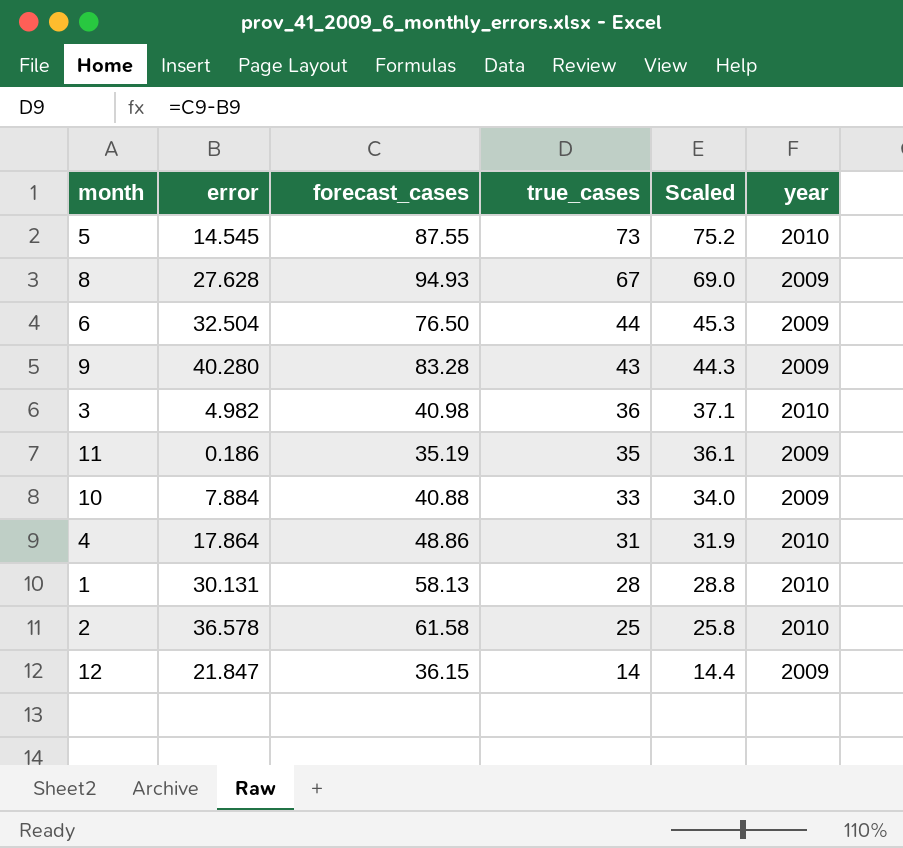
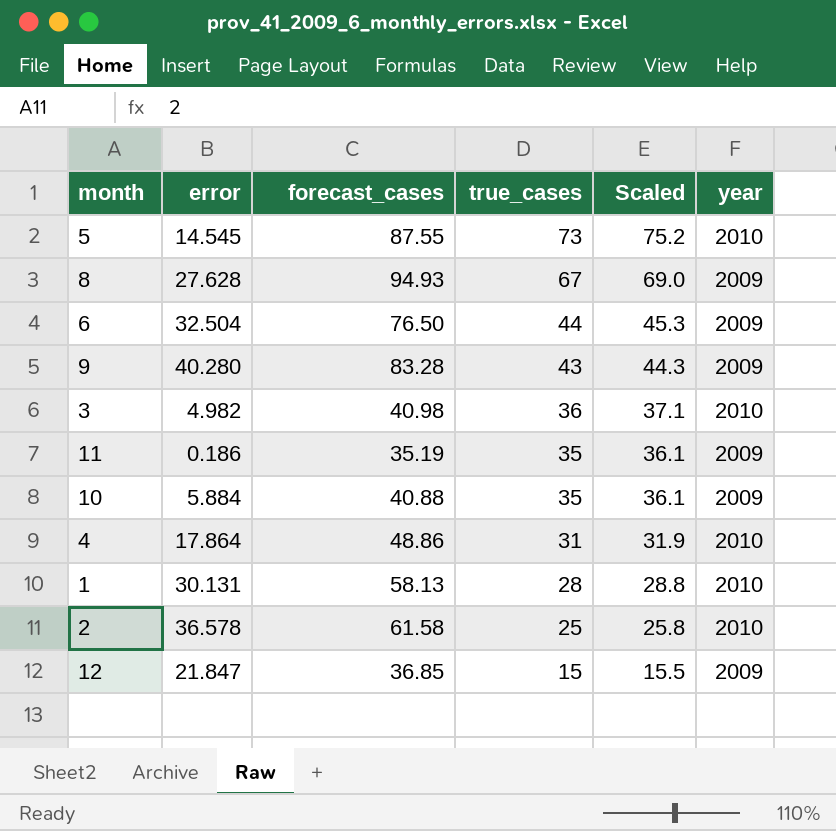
10 | error: 7.884 -> 5.884
10 | true_cases: 33 -> 35
10 | Scaled: 34.0 -> 36.1
12 | forecast_cases: 36.15 -> 36.85
12 | true_cases: 14 -> 15
12 | Scaled: 14.4 -> 15.5

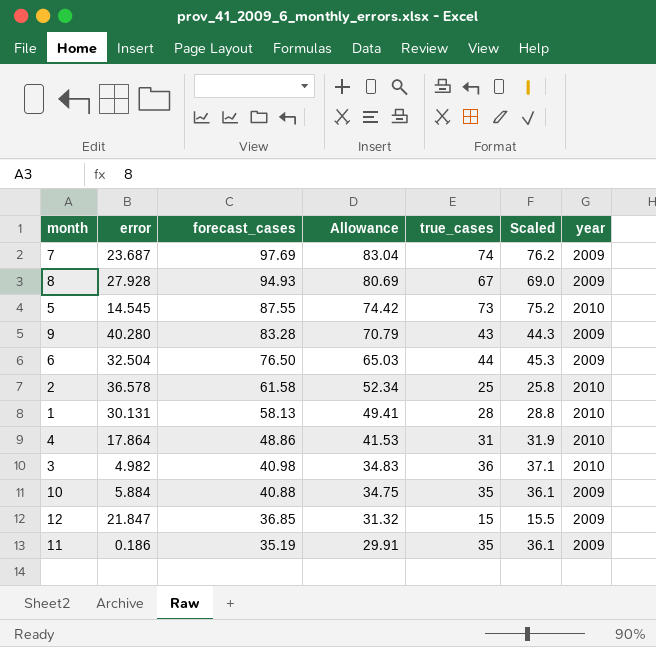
row order: true_cases descending -> forecast_cases descending
column Allowance | formula: none -> [forecast_cases] * 0.85
row 7: none -> 23.687 | 97.69 | 83.04 | 74 | 76.2 | 2009
8 | error: 27.628 -> 27.928

